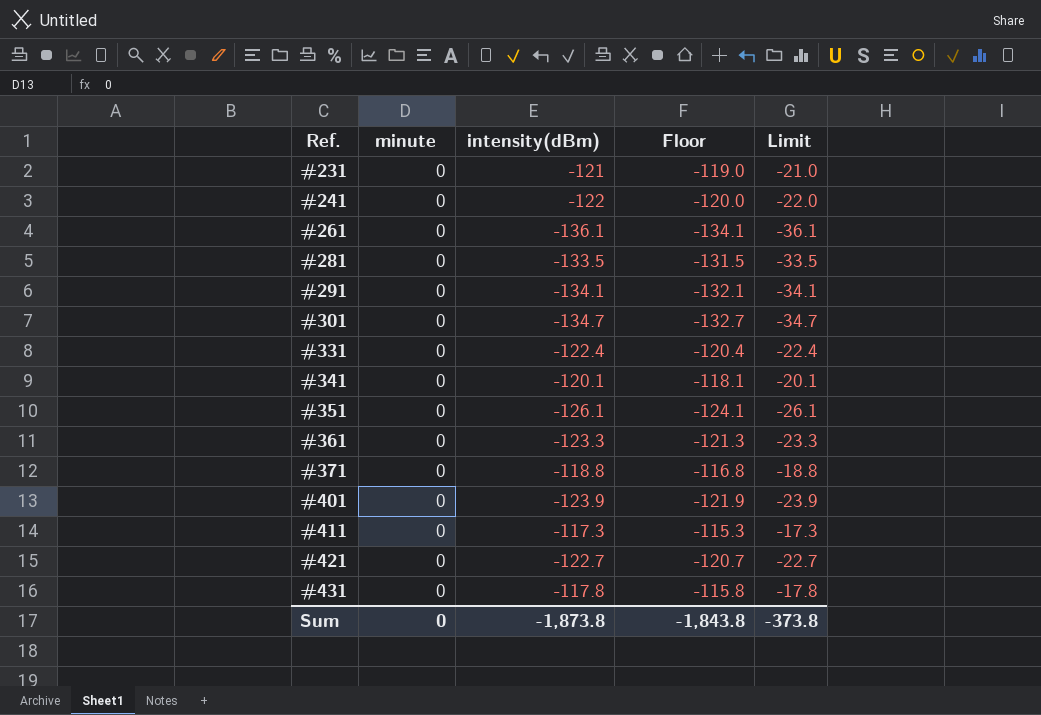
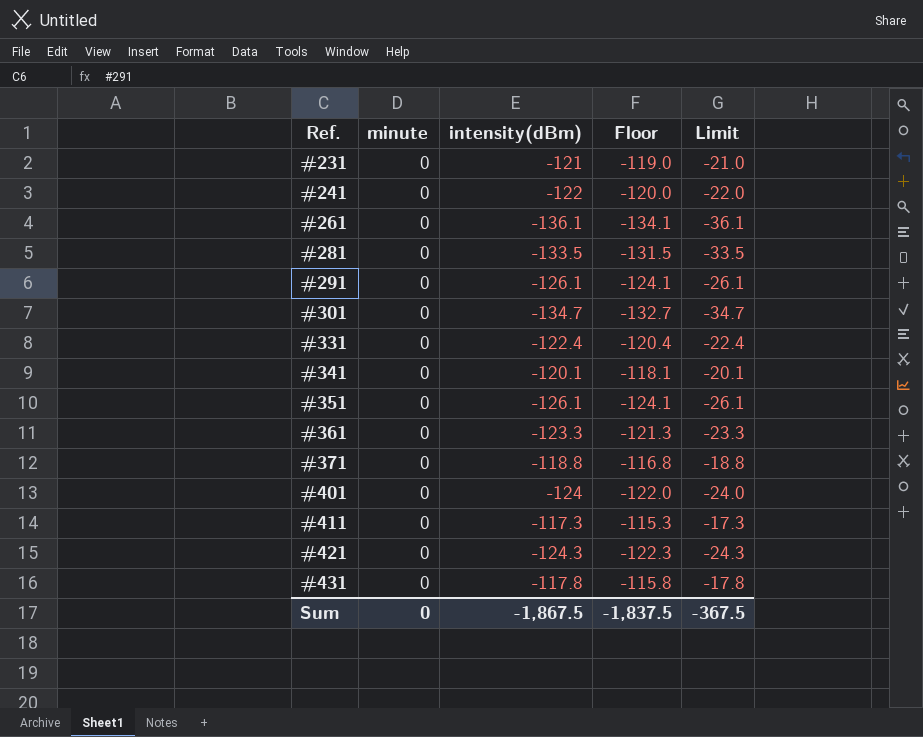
#291 | intensity(dBm): -134.1 -> -126.1
#291 | Floor: -132.1 -> -124.1
#291 | Limit: -34.1 -> -26.1
#401 | intensity(dBm): -123.9 -> -124
#401 | Floor: -121.9 -> -122.0
#401 | Limit: -23.9 -> -24.0
#421 | intensity(dBm): -122.7 -> -124.3
#421 | Floor: -120.7 -> -122.3
#421 | Limit: -22.7 -> -24.3
Sum | intensity(dBm): -1,873.8 -> -1,867.5
Sum | Floor: -1,843.8 -> -1,837.5
Sum | Limit: -373.8 -> -367.5

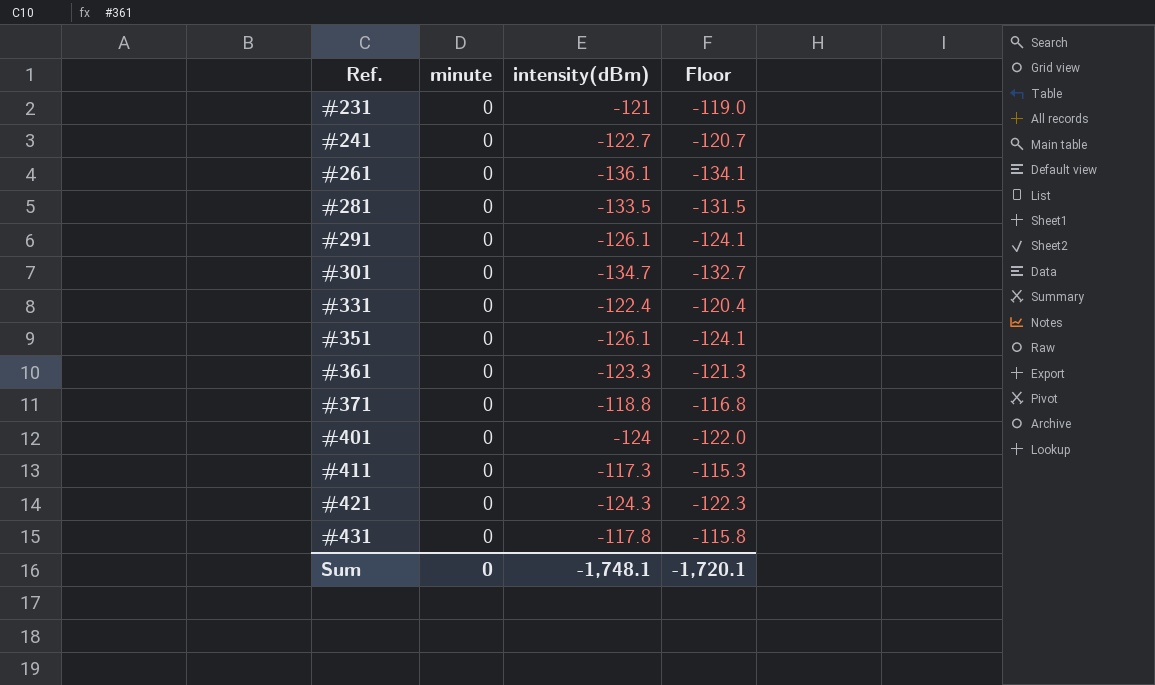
column Limit | formula: [intensity(dBm)] + 100 -> none
row #341: 0 | -120.1 | -118.1 | -20.1 -> none
#241 | intensity(dBm): -122 -> -122.7
#241 | Floor: -120.0 -> -120.7
Sum | intensity(dBm): -1,867.5 -> -1,748.1
Sum | Floor: -1,837.5 -> -1,720.1

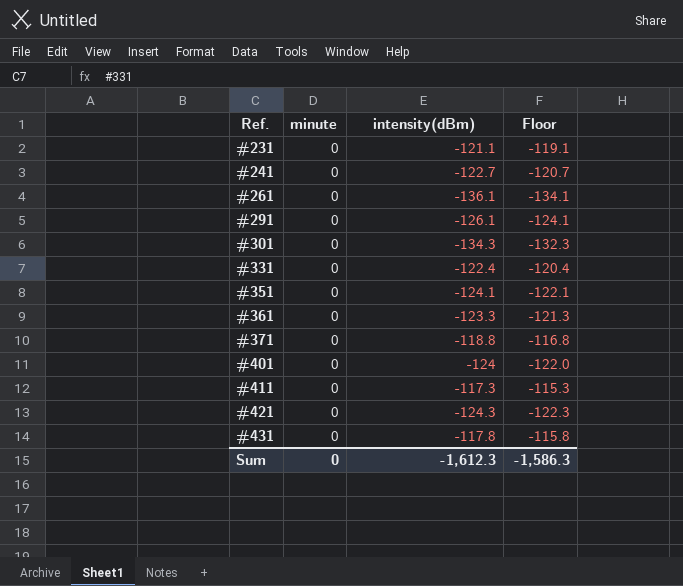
row #281: 0 | -133.5 | -131.5 -> none
#231 | intensity(dBm): -121 -> -121.1
#231 | Floor: -119.0 -> -119.1
#301 | intensity(dBm): -134.7 -> -134.3
#301 | Floor: -132.7 -> -132.3
#351 | intensity(dBm): -126.1 -> -124.1
#351 | Floor: -124.1 -> -122.1
Sum | intensity(dBm): -1,748.1 -> -1,612.3
Sum | Floor: -1,720.1 -> -1,586.3

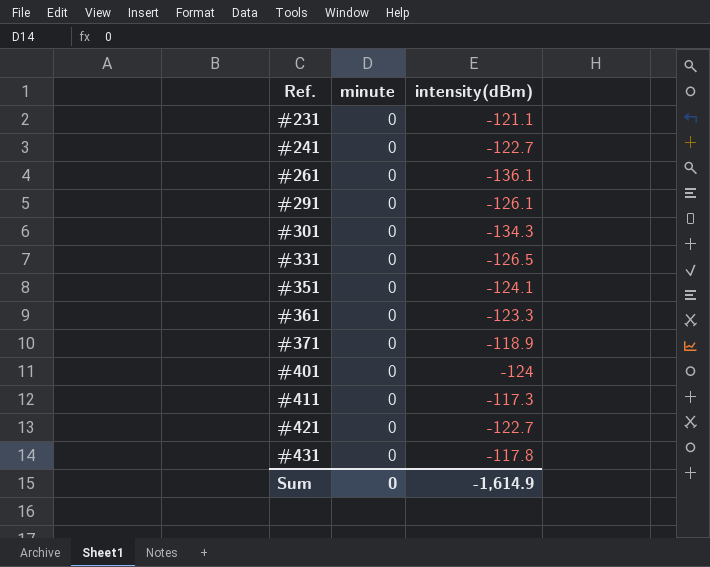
column Floor | formula: [intensity(dBm)] + 2 -> none
#331 | intensity(dBm): -122.4 -> -126.5
#371 | intensity(dBm): -118.8 -> -118.9
#421 | intensity(dBm): -124.3 -> -122.7
Sum | intensity(dBm): -1,612.3 -> -1,614.9

